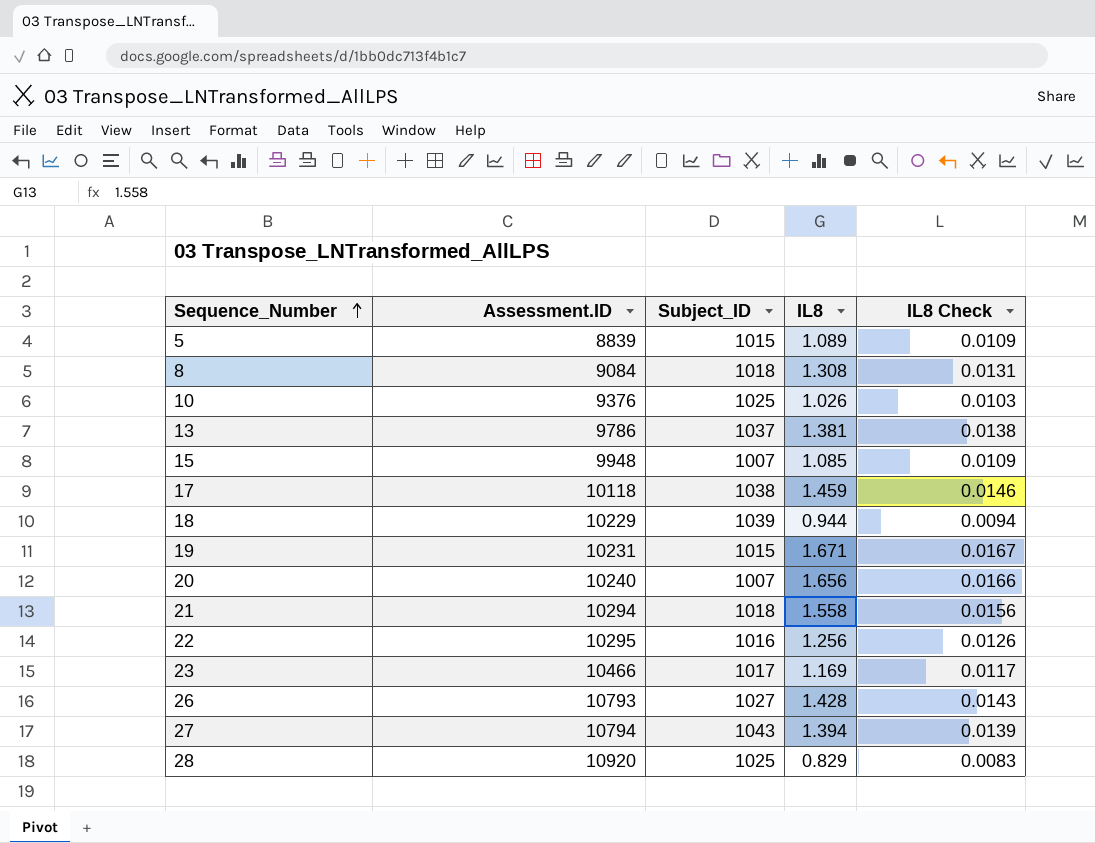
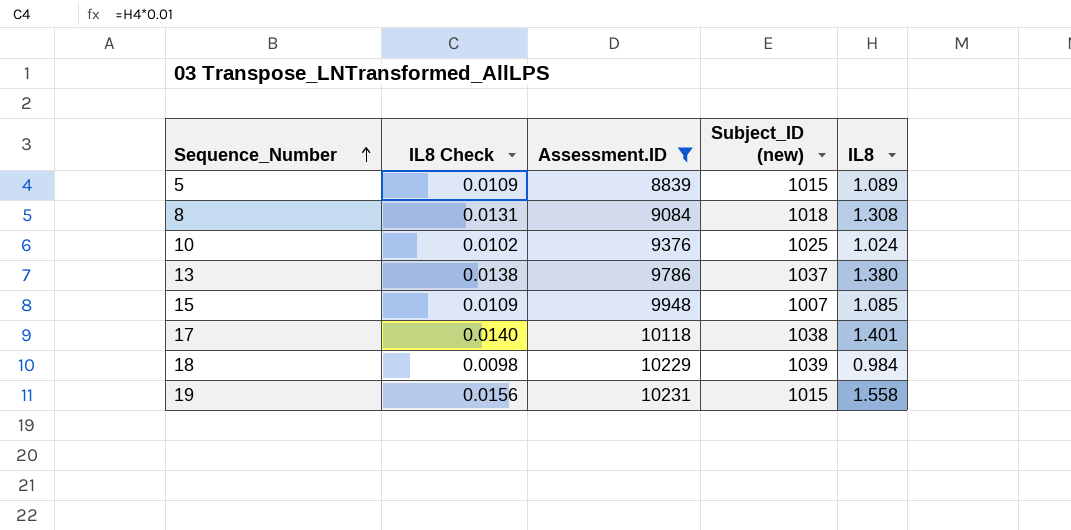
filter: none -> Assessment.ID <= 10231
column IL8 Check | position: 5 -> 2
column name: Subject_ID -> Subject_ID (new)
10 | IL8 Check: 0.0103 -> 0.0102
10 | IL8: 1.026 -> 1.024
13 | IL8: 1.381 -> 1.380
17 | IL8 Check: 0.0146 -> 0.0140
17 | IL8: 1.459 -> 1.401
18 | IL8 Check: 0.0094 -> 0.0098
18 | IL8: 0.944 -> 0.984
19 | IL8 Check: 0.0167 -> 0.0156
19 | IL8: 1.671 -> 1.558

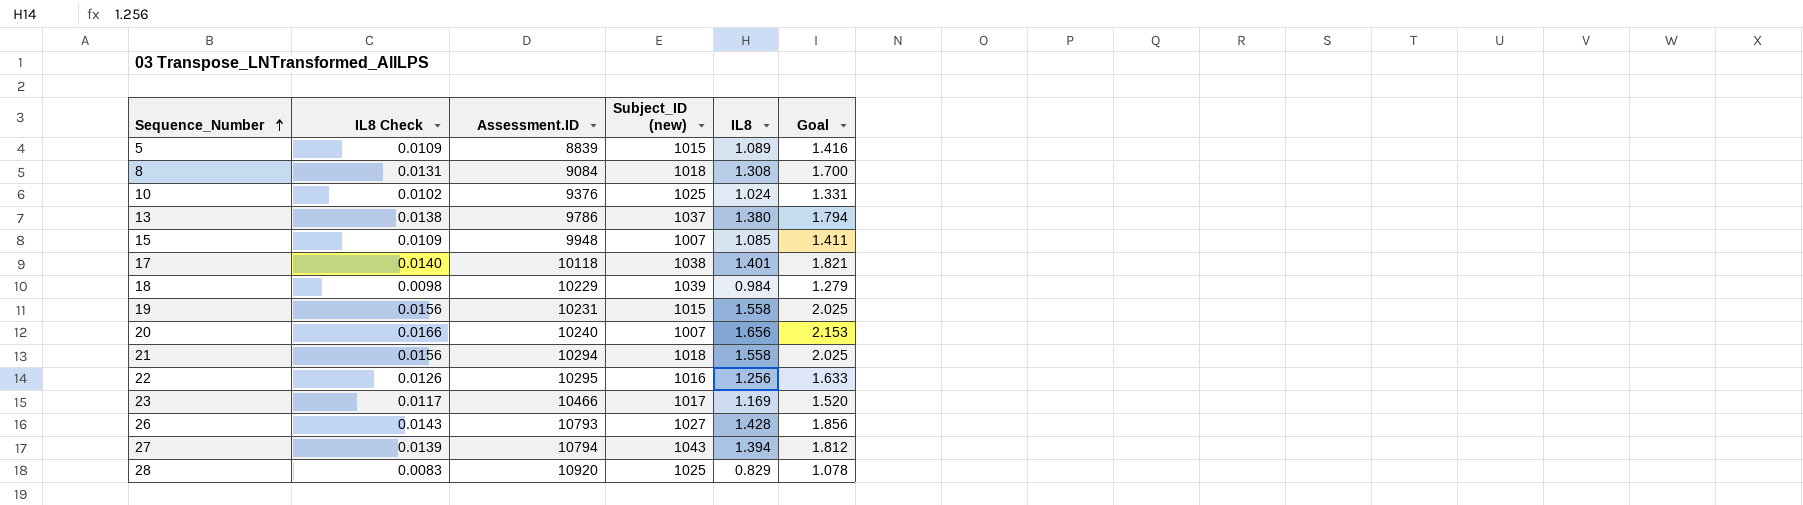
filter: Assessment.ID <= 10231 -> none
column Goal | formula: none -> [IL8] * 1.3

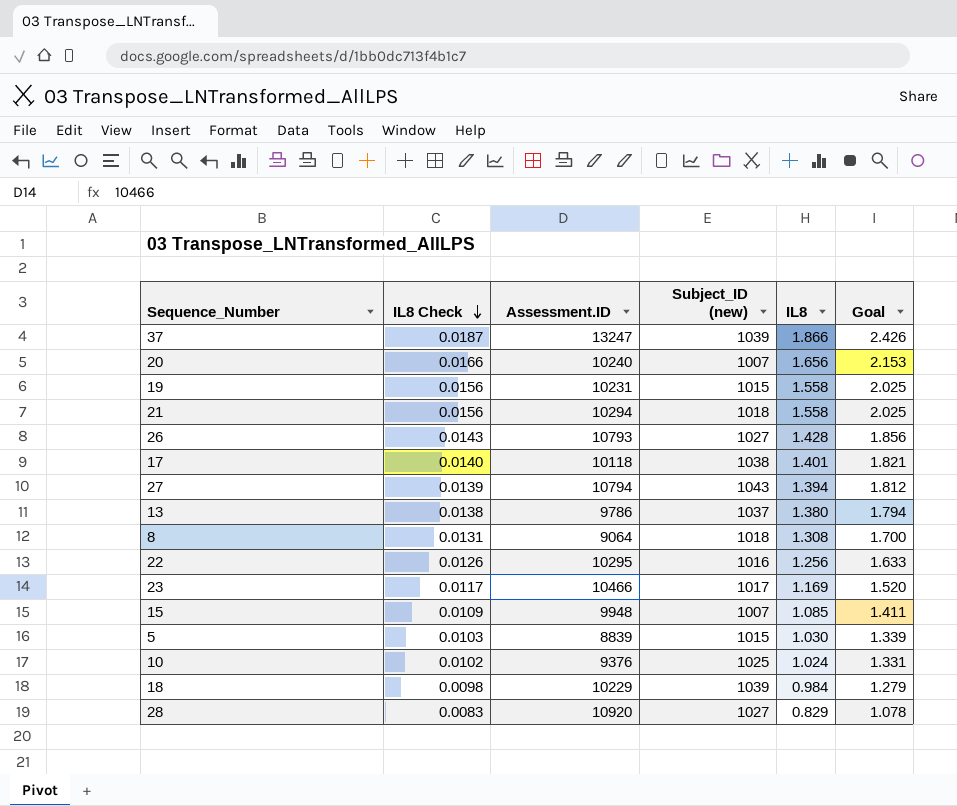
row order: Sequence_Number ascending -> IL8 Check descending
row 37: none -> 0.0187 | 13247 | 1039 | 1.866 | 2.426
8 | Assessment.ID: 9084 -> 9064
5 | IL8 Check: 0.0109 -> 0.0103
5 | IL8: 1.089 -> 1.030
5 | Goal: 1.416 -> 1.339
28 | Subject_ID (new): 1025 -> 1027

